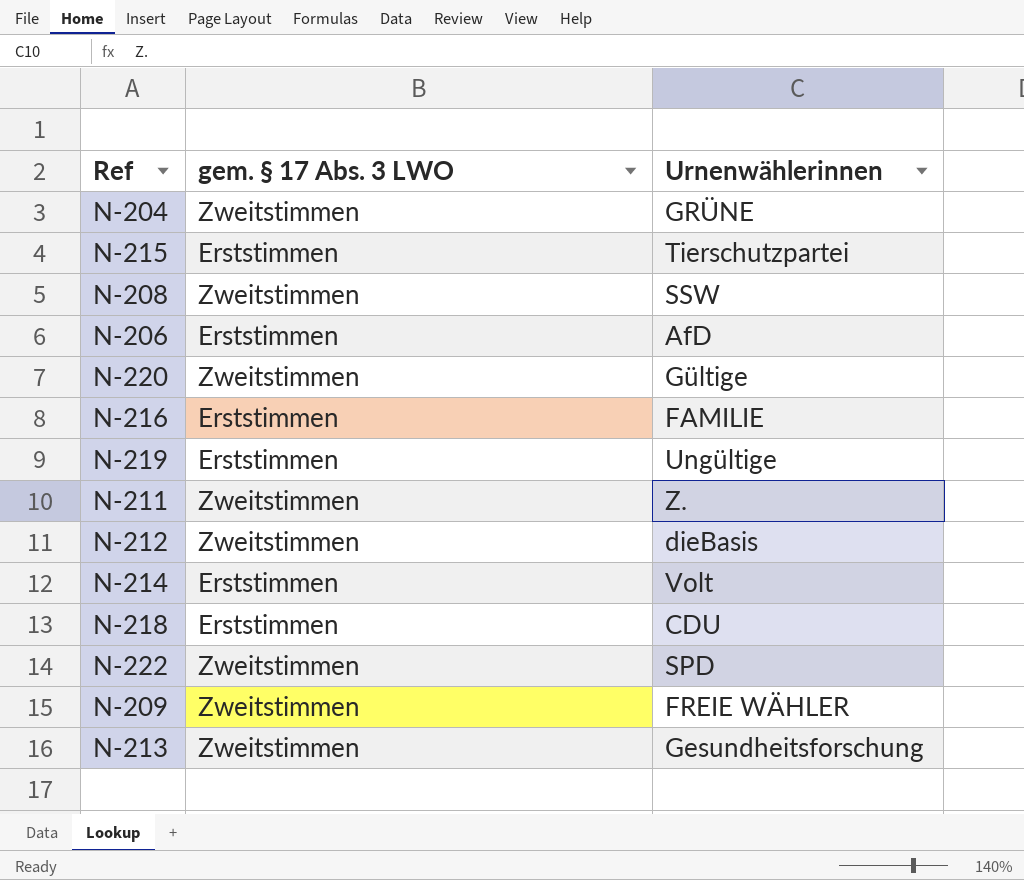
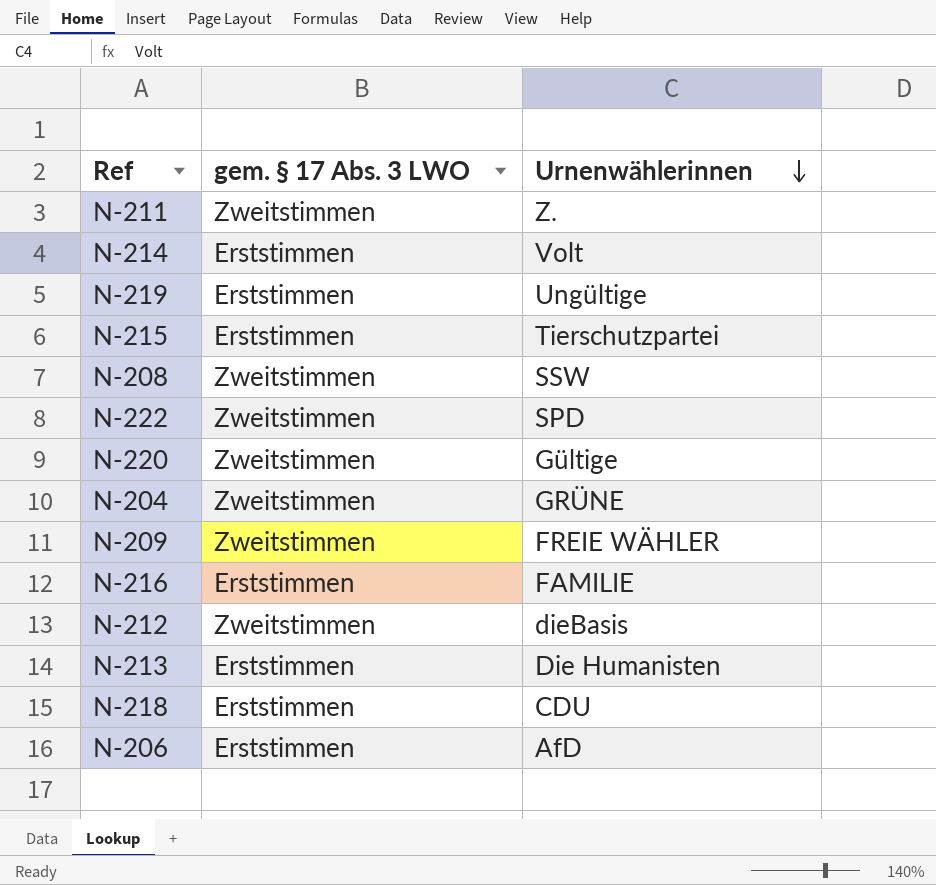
row order: none -> Urnenwählerinnen descending
N-213 | gem. § 17 Abs. 3 LWO: Zweitstimmen -> Erststimmen
N-213 | Urnenwählerinnen: Gesundheitsforschung -> Die Humanisten

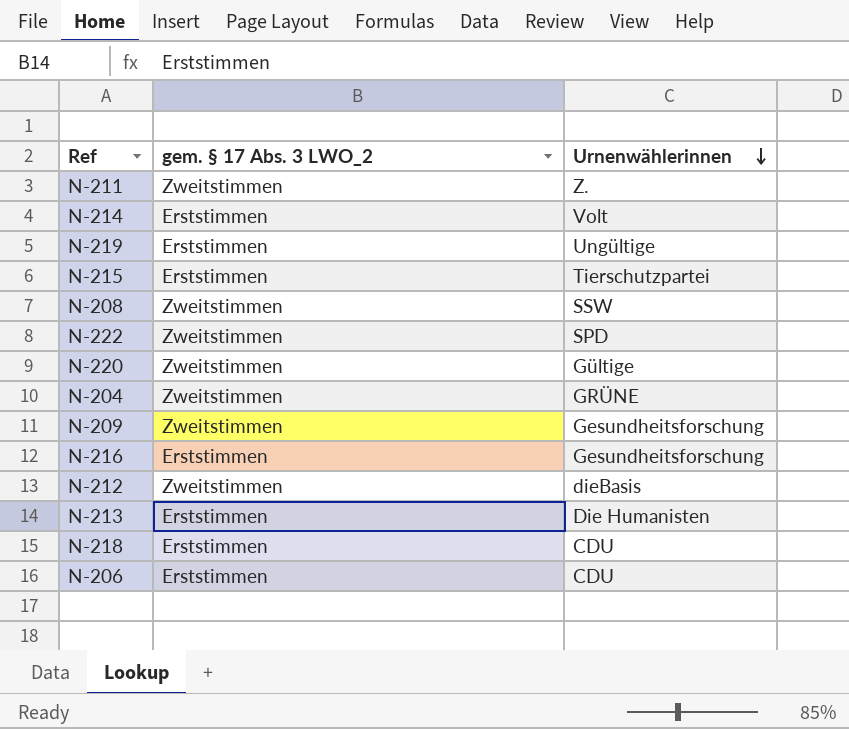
column name: gem. § 17 Abs. 3 LWO -> gem. § 17 Abs. 3 LWO_2
N-209 | Urnenwählerinnen: FREIE WÄHLER -> Gesundheitsforschung
N-216 | Urnenwählerinnen: FAMILIE -> Gesundheitsforschung
N-206 | Urnenwählerinnen: AfD -> CDU

